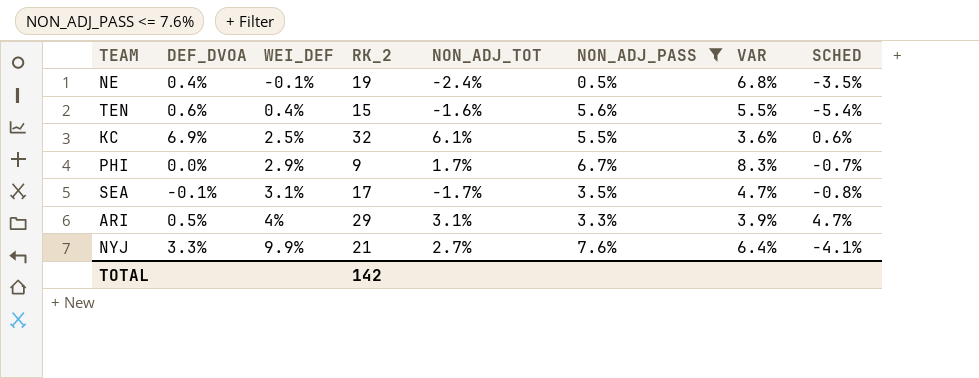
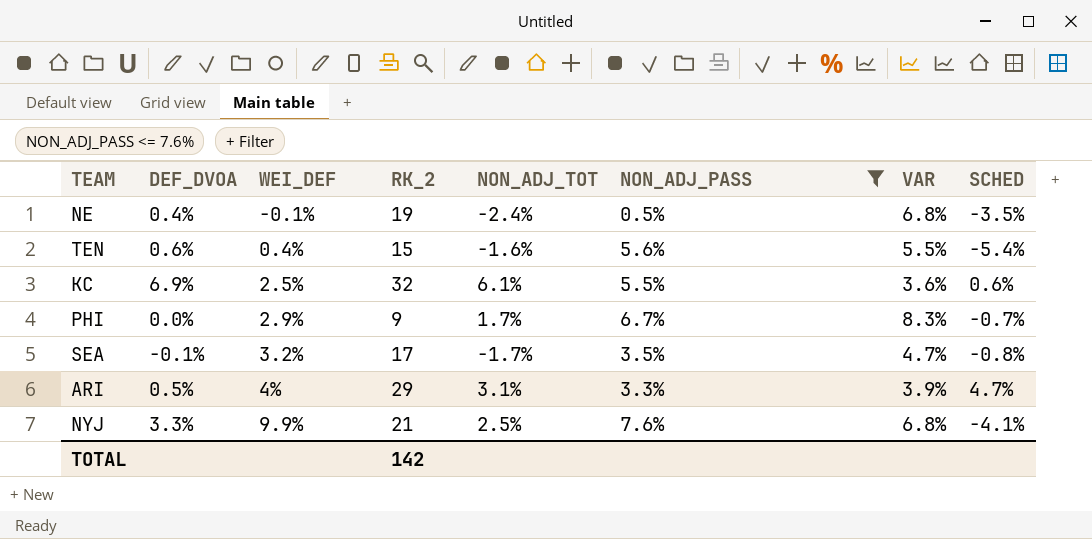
SEA | WEI_DEF: 3.1% -> 3.2%
NYJ | NON_ADJ_TOT: 2.7% -> 2.5%
NYJ | VAR: 6.4% -> 6.8%

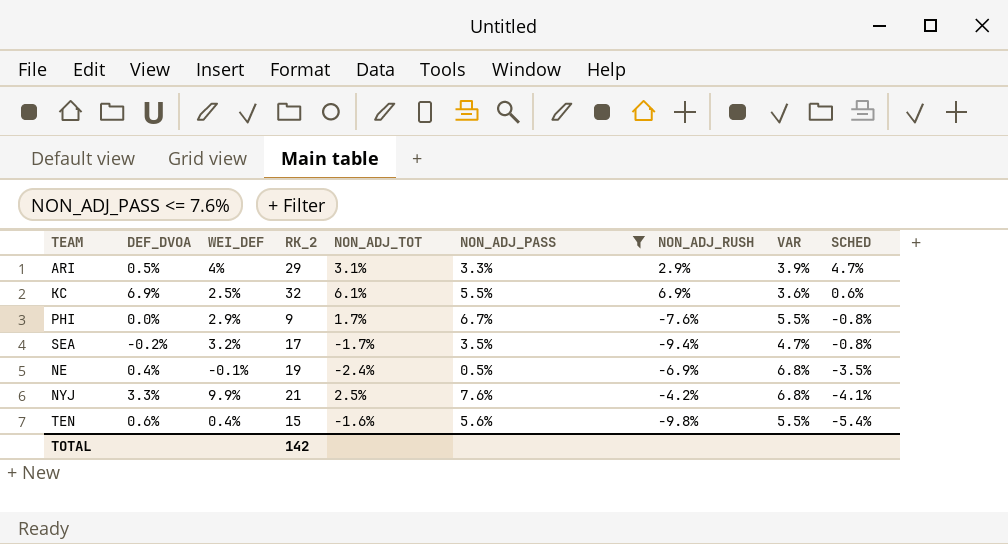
row order: WEI_DEF ascending -> SCHED descending
column NON_ADJ_RUSH | position: none -> 7
PHI | VAR: 8.3% -> 5.5%
PHI | SCHED: -0.7% -> -0.8%
SEA | DEF_DVOA: -0.1% -> -0.2%

